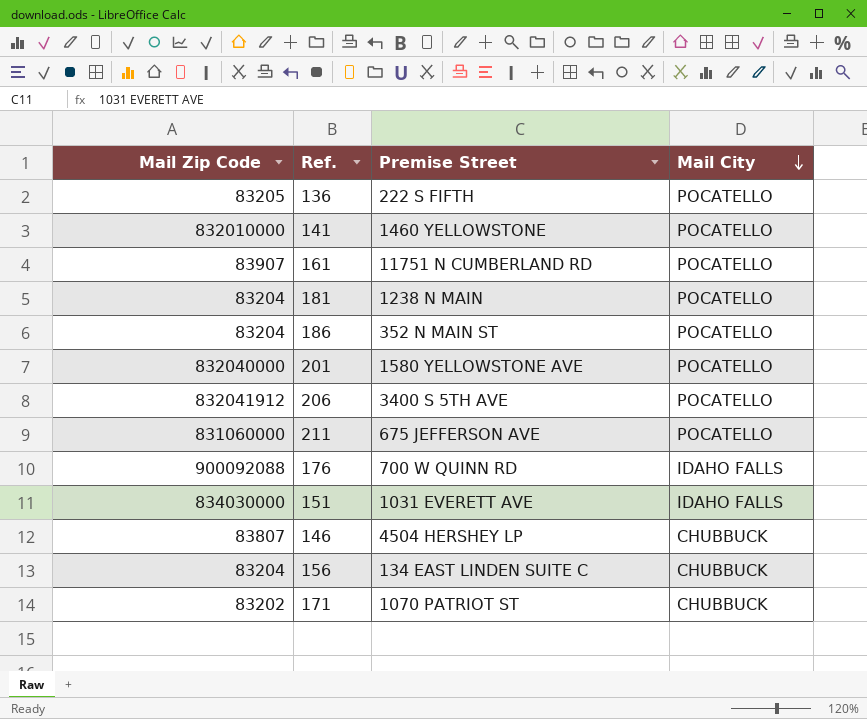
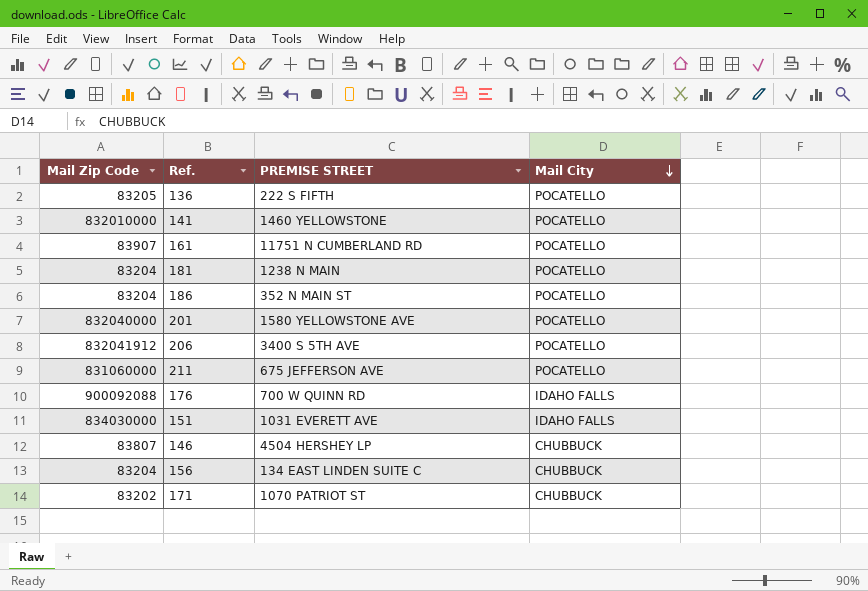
column name: Premise Street -> PREMISE STREET

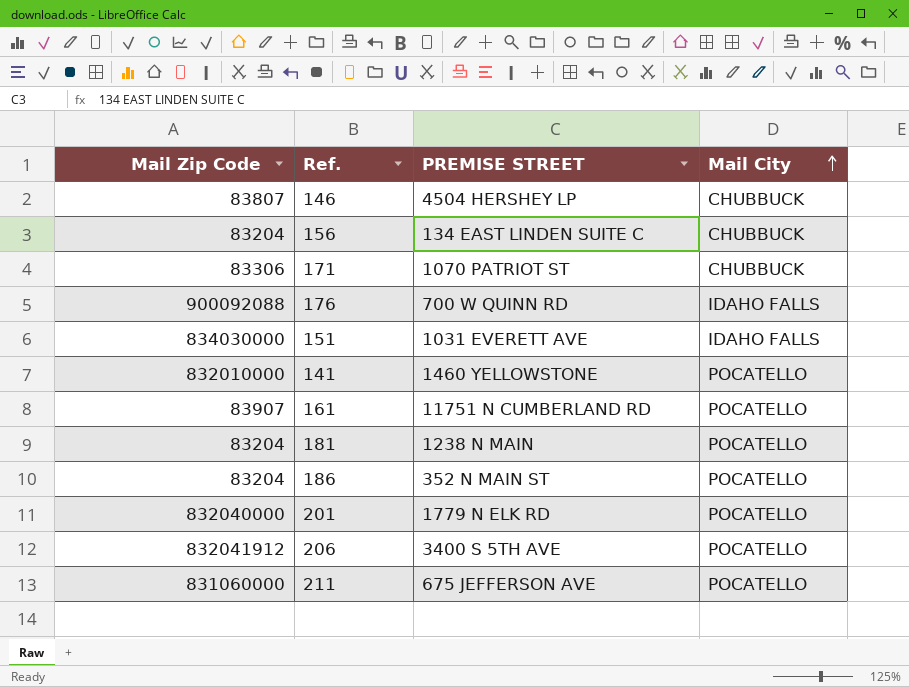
row order: Mail City descending -> Mail City ascending
row 136: 83205 | 222 S FIFTH | POCATELLO -> none
171 | Mail Zip Code: 83202 -> 83306
201 | PREMISE STREET: 1580 YELLOWSTONE AVE -> 1779 N ELK RD

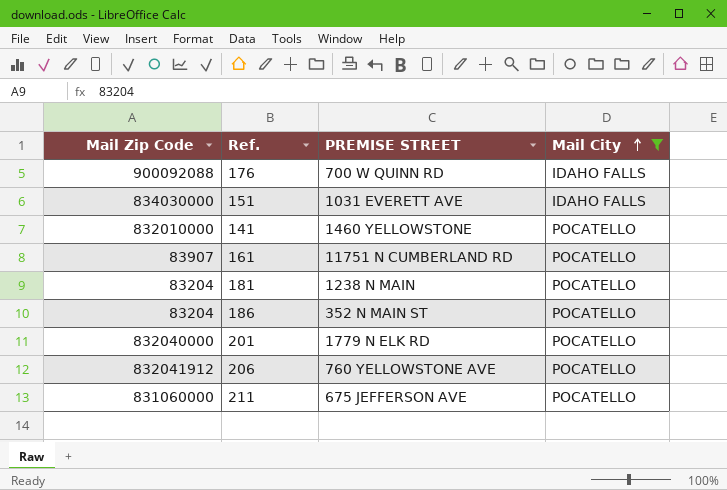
filter: none -> Mail City != CHUBBUCK
206 | PREMISE STREET: 3400 S 5TH AVE -> 760 YELLOWSTONE AVE

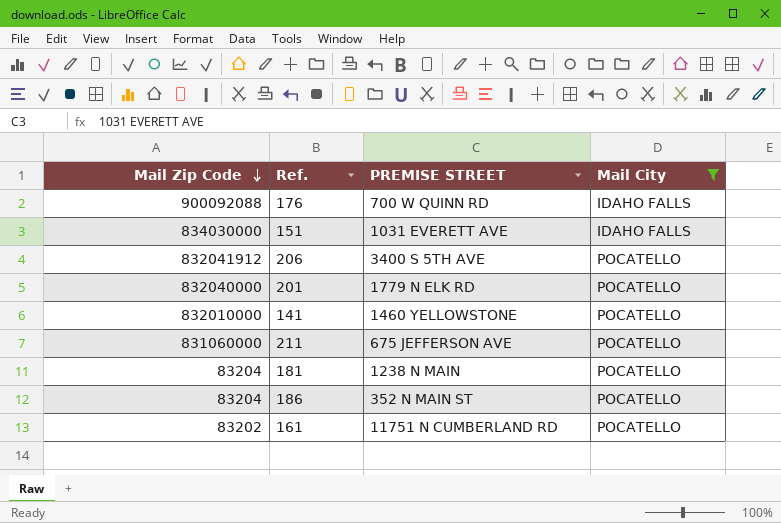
row order: Mail City ascending -> Mail Zip Code descending
206 | PREMISE STREET: 760 YELLOWSTONE AVE -> 3400 S 5TH AVE
161 | Mail Zip Code: 83907 -> 83202

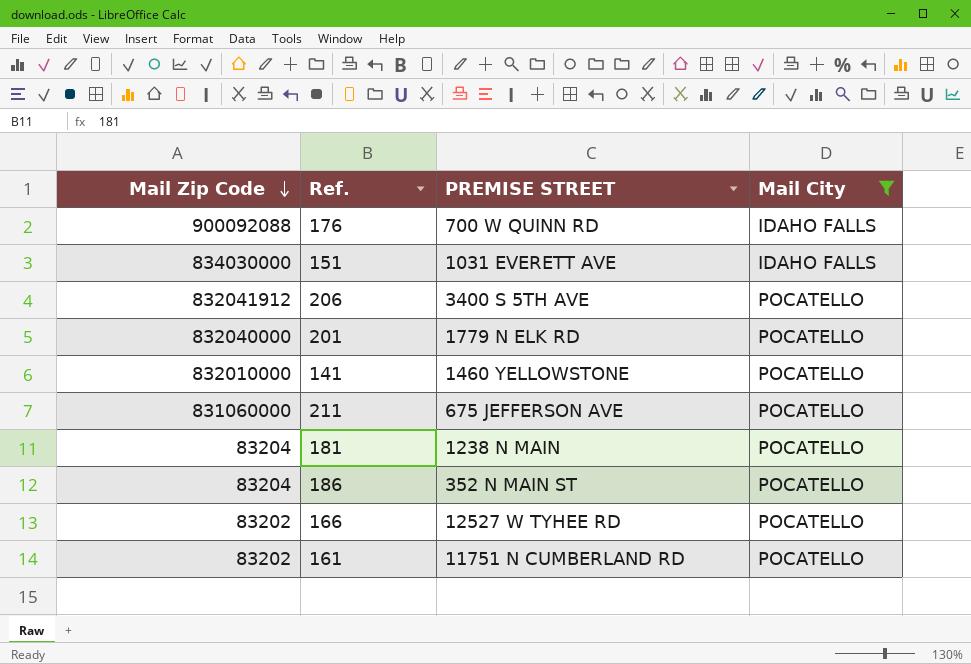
row 166: none -> 83202 | 12527 W TYHEE RD | POCATELLO

